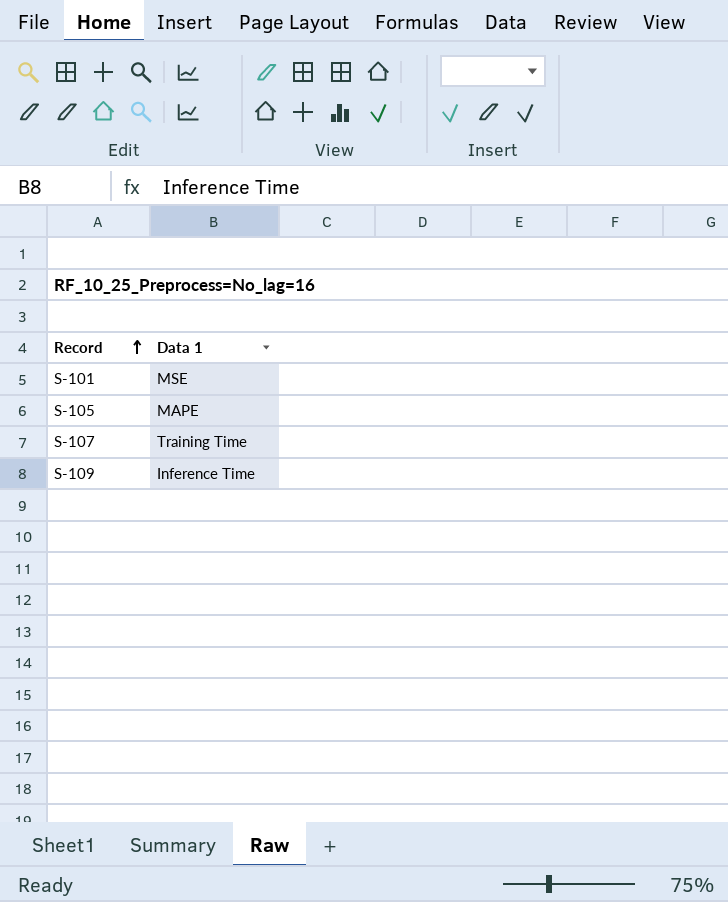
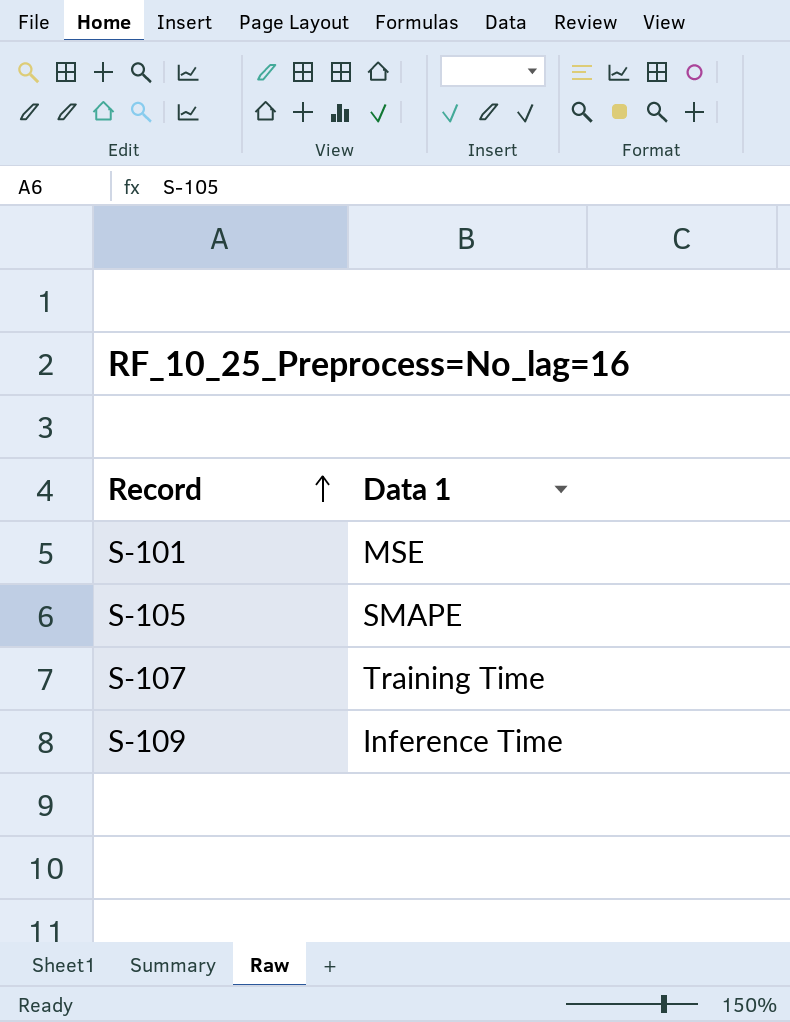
S-105 | Data 1: MAPE -> SMAPE

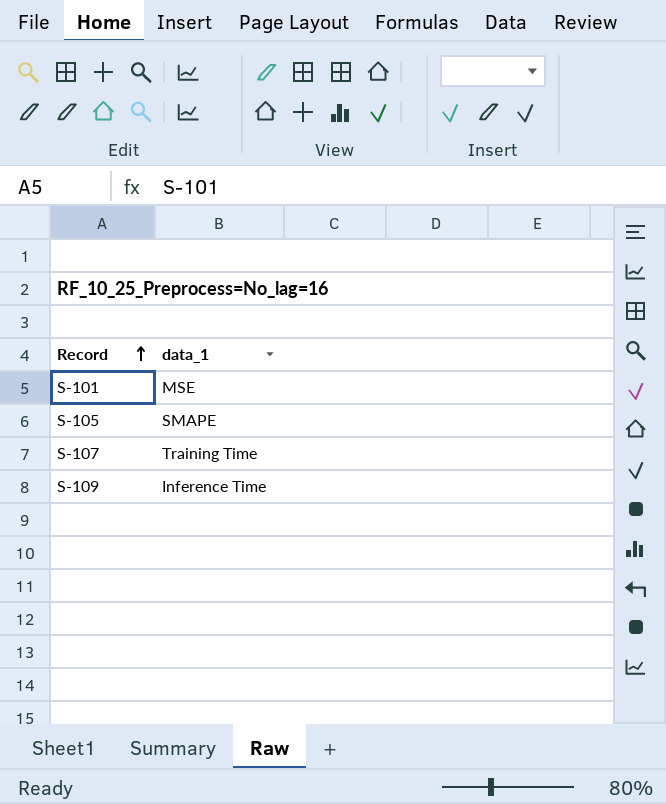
column name: Data 1 -> data_1

